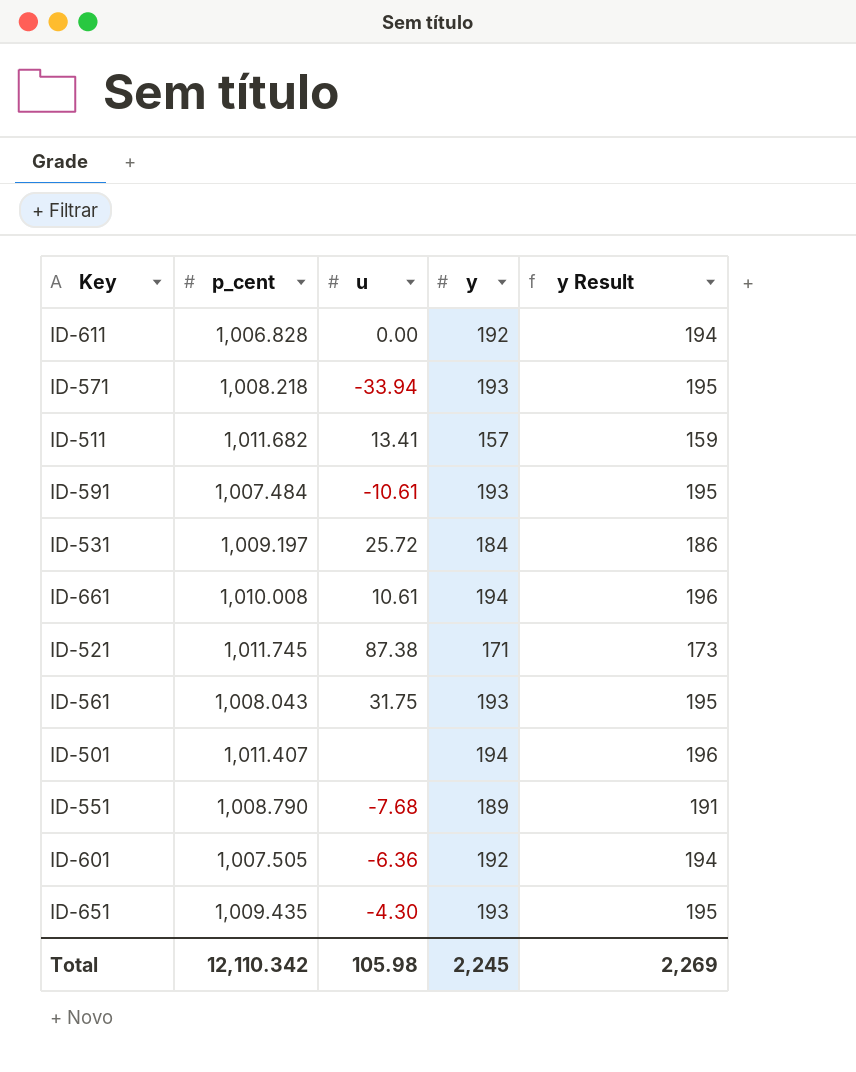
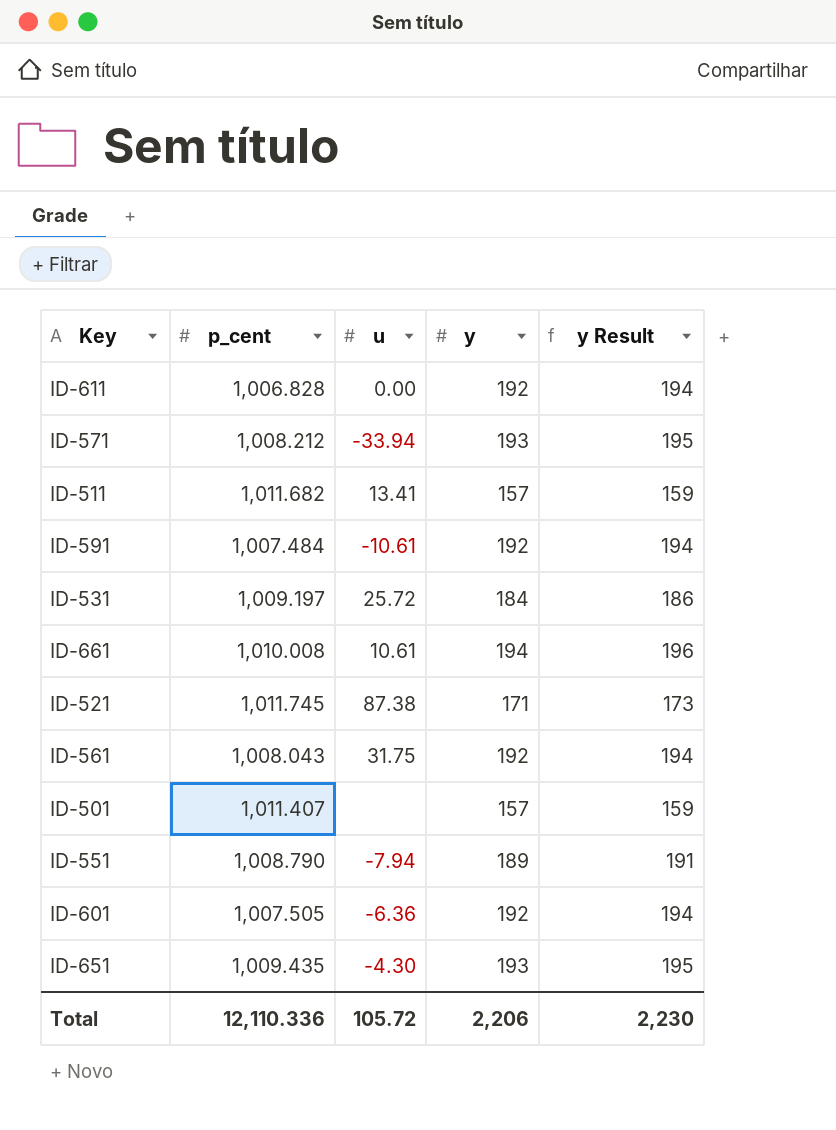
ID-571 | p_cent: 1,008.218 -> 1,008.212
ID-591 | y: 193 -> 192
ID-591 | y Result: 195 -> 194
ID-561 | y: 193 -> 192
ID-561 | y Result: 195 -> 194
ID-501 | y: 194 -> 157
ID-501 | y Result: 196 -> 159
ID-551 | u: -7.68 -> -7.94
Total | p_cent: 12,110.342 -> 12,110.336
Total | u: 105.98 -> 105.72
Total | y: 2,245 -> 2,206
Total | y Result: 2,269 -> 2,230

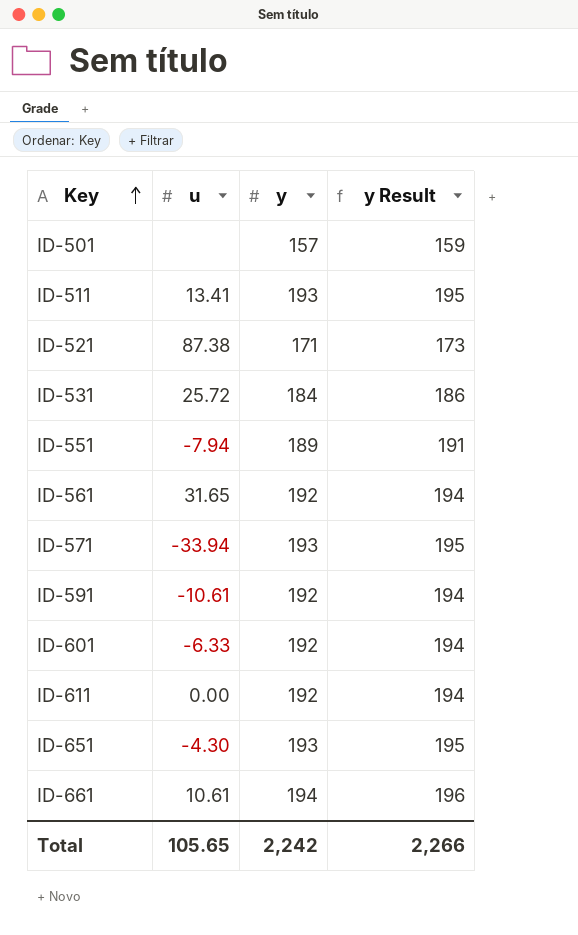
row order: none -> Key ascending
column p_cent | position: 2 -> none
ID-511 | y: 157 -> 193
ID-511 | y Result: 159 -> 195
ID-561 | u: 31.75 -> 31.65
ID-601 | u: -6.36 -> -6.33
Total | u: 105.72 -> 105.65
Total | y: 2,206 -> 2,242
Total | y Result: 2,230 -> 2,266

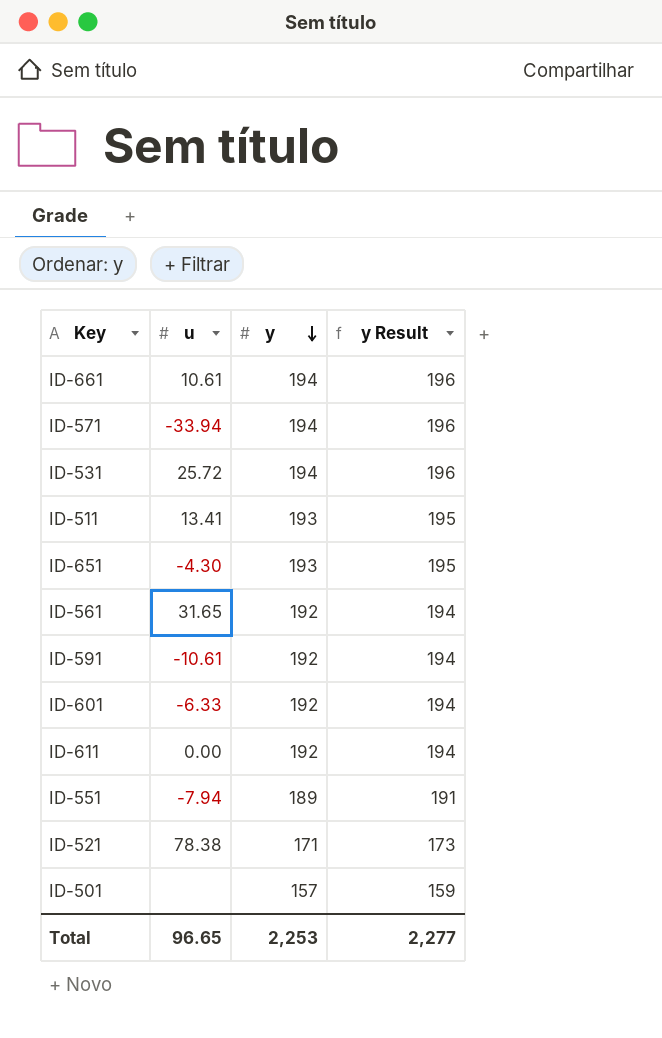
row order: Key ascending -> y descending
ID-571 | y: 193 -> 194
ID-571 | y Result: 195 -> 196
ID-531 | y: 184 -> 194
ID-531 | y Result: 186 -> 196
ID-521 | u: 87.38 -> 78.38
Total | u: 105.65 -> 96.65
Total | y: 2,242 -> 2,253
Total | y Result: 2,266 -> 2,277

